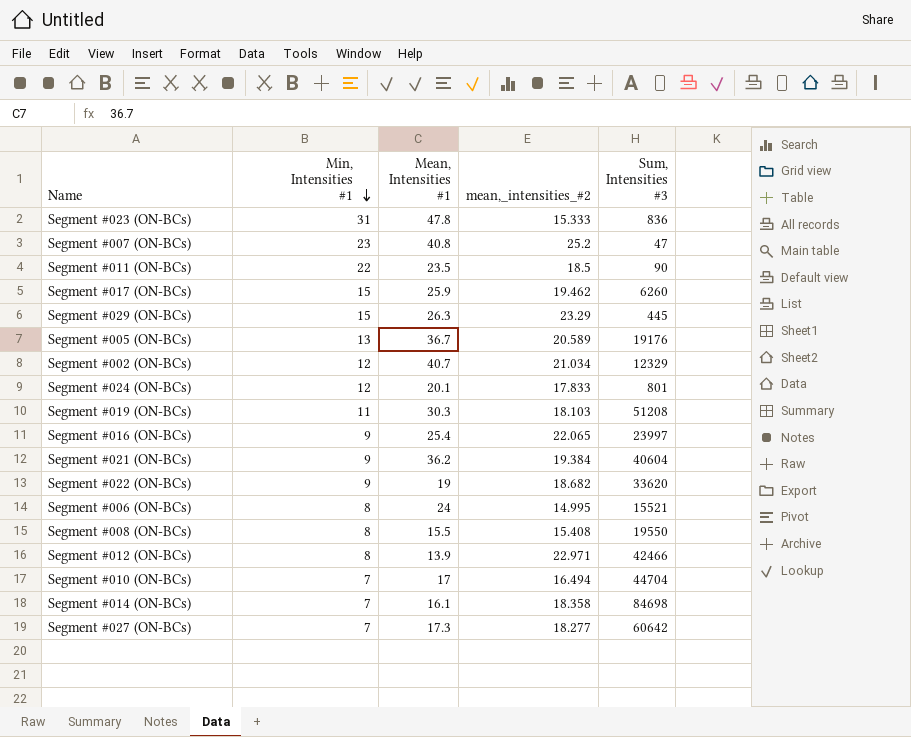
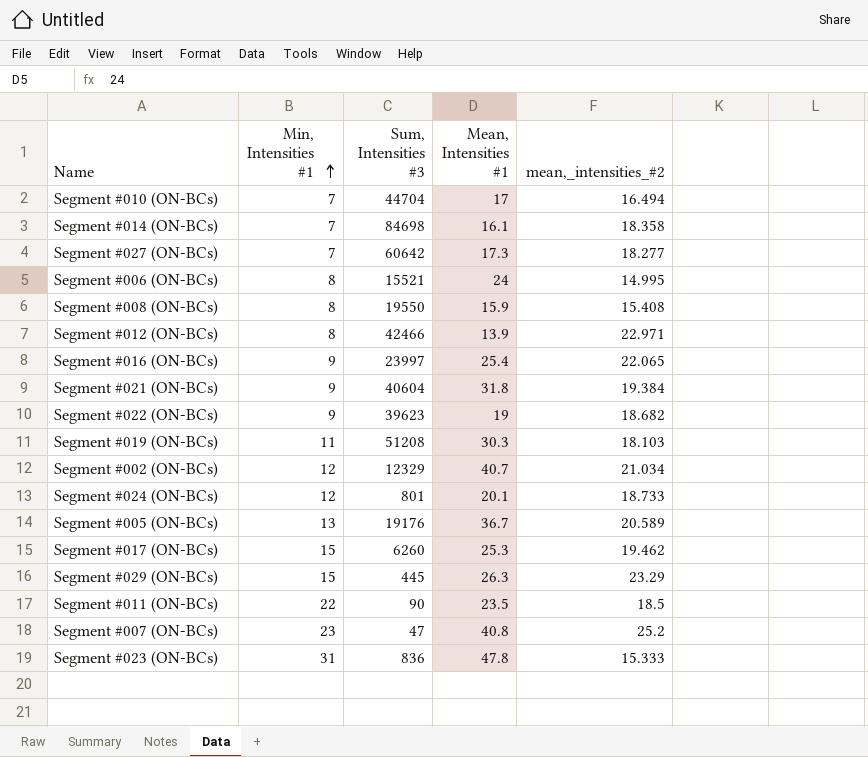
row order: Min, Intensities #1 descending -> Min, Intensities #1 ascending
column Sum, Intensities #3 | position: 5 -> 3
Segment #008 (ON-BCs) | Mean, Intensities #1: 15.5 -> 15.9
Segment #021 (ON-BCs) | Mean, Intensities #1: 36.2 -> 31.8
Segment #022 (ON-BCs) | Sum, Intensities #3: 33620 -> 39623
Segment #024 (ON-BCs) | mean,_intensities_#2: 17.833 -> 18.733
Segment #017 (ON-BCs) | Mean, Intensities #1: 25.9 -> 25.3

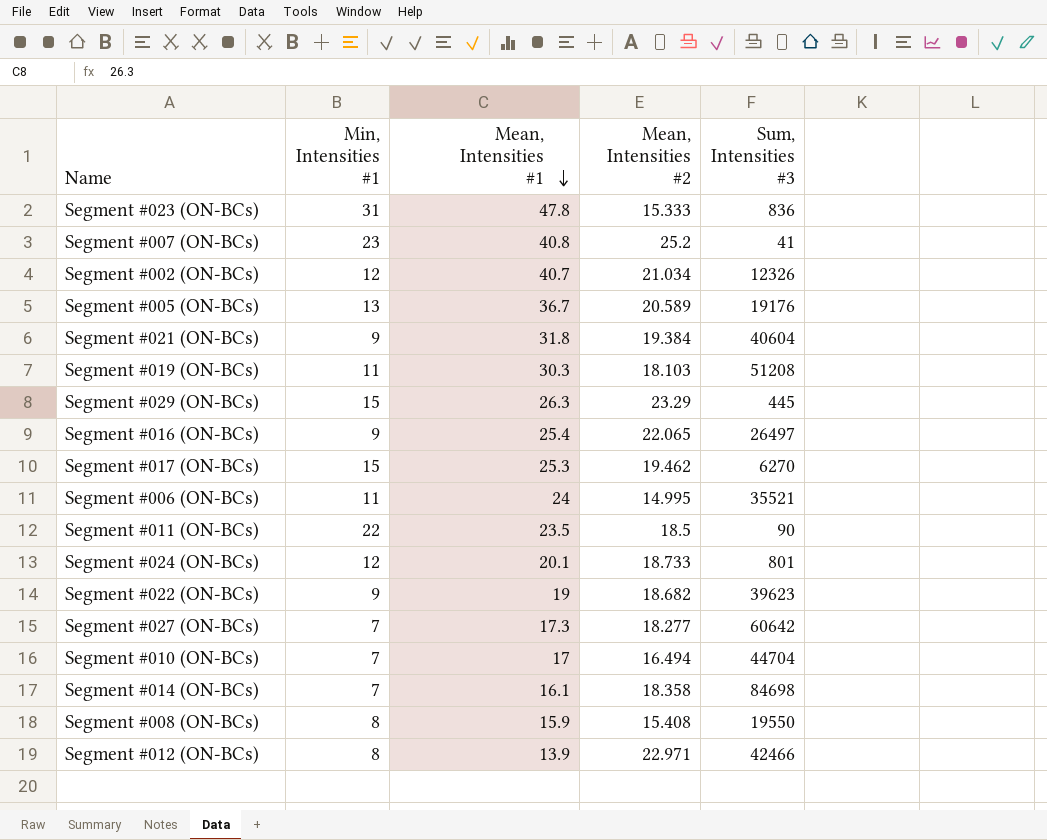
row order: Min, Intensities #1 ascending -> Mean, Intensities #1 descending
column name: mean,_intensities_#2 -> Mean, Intensities #2
column Sum, Intensities #3 | position: 3 -> 5
Segment #007 (ON-BCs) | Sum, Intensities #3: 47 -> 41
Segment #002 (ON-BCs) | Sum, Intensities #3: 12329 -> 12326
Segment #016 (ON-BCs) | Sum, Intensities #3: 23997 -> 26497
Segment #017 (ON-BCs) | Sum, Intensities #3: 6260 -> 6270
Segment #006 (ON-BCs) | Min, Intensities #1: 8 -> 11
Segment #006 (ON-BCs) | Sum, Intensities #3: 15521 -> 35521

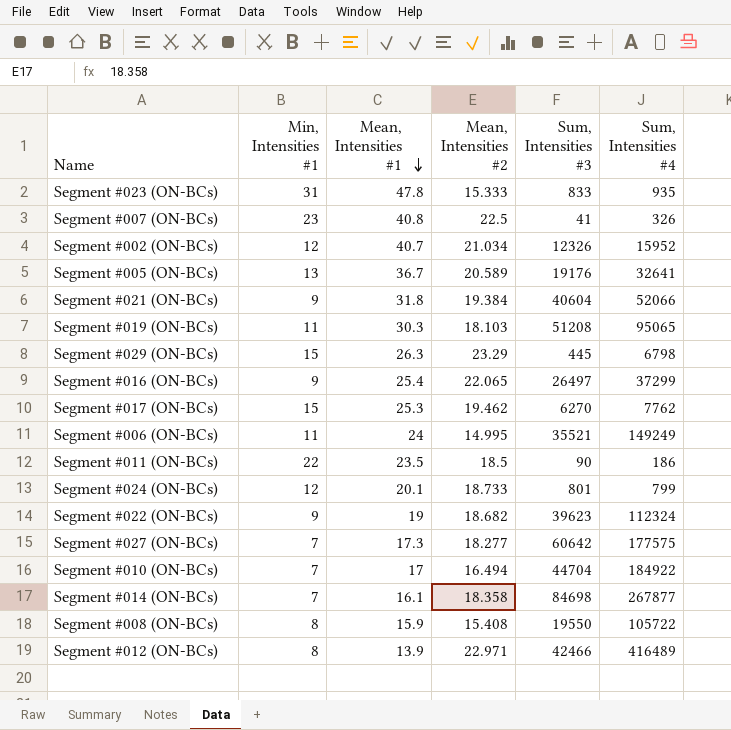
column Sum, Intensities #4 | position: none -> 6
Segment #023 (ON-BCs) | Sum, Intensities #3: 836 -> 833
Segment #007 (ON-BCs) | Mean, Intensities #2: 25.2 -> 22.5

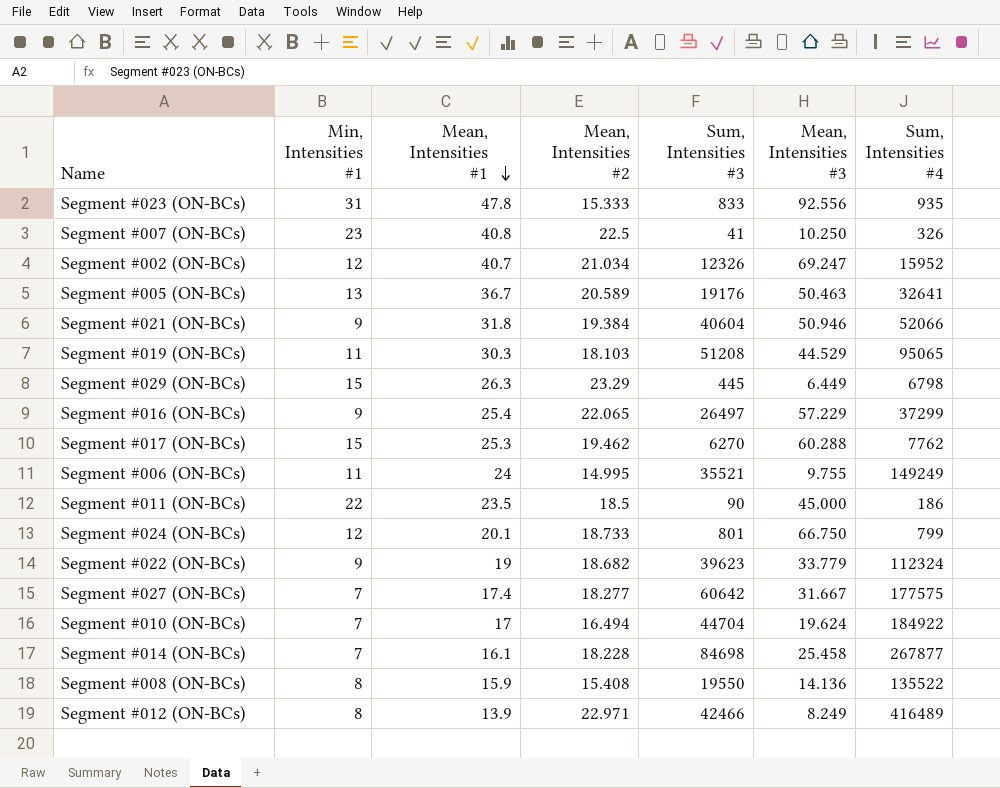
column Mean, Intensities #3 | position: none -> 6
Segment #027 (ON-BCs) | Mean, Intensities #1: 17.3 -> 17.4
Segment #014 (ON-BCs) | Mean, Intensities #2: 18.358 -> 18.228
Segment #008 (ON-BCs) | Sum, Intensities #4: 105722 -> 135522

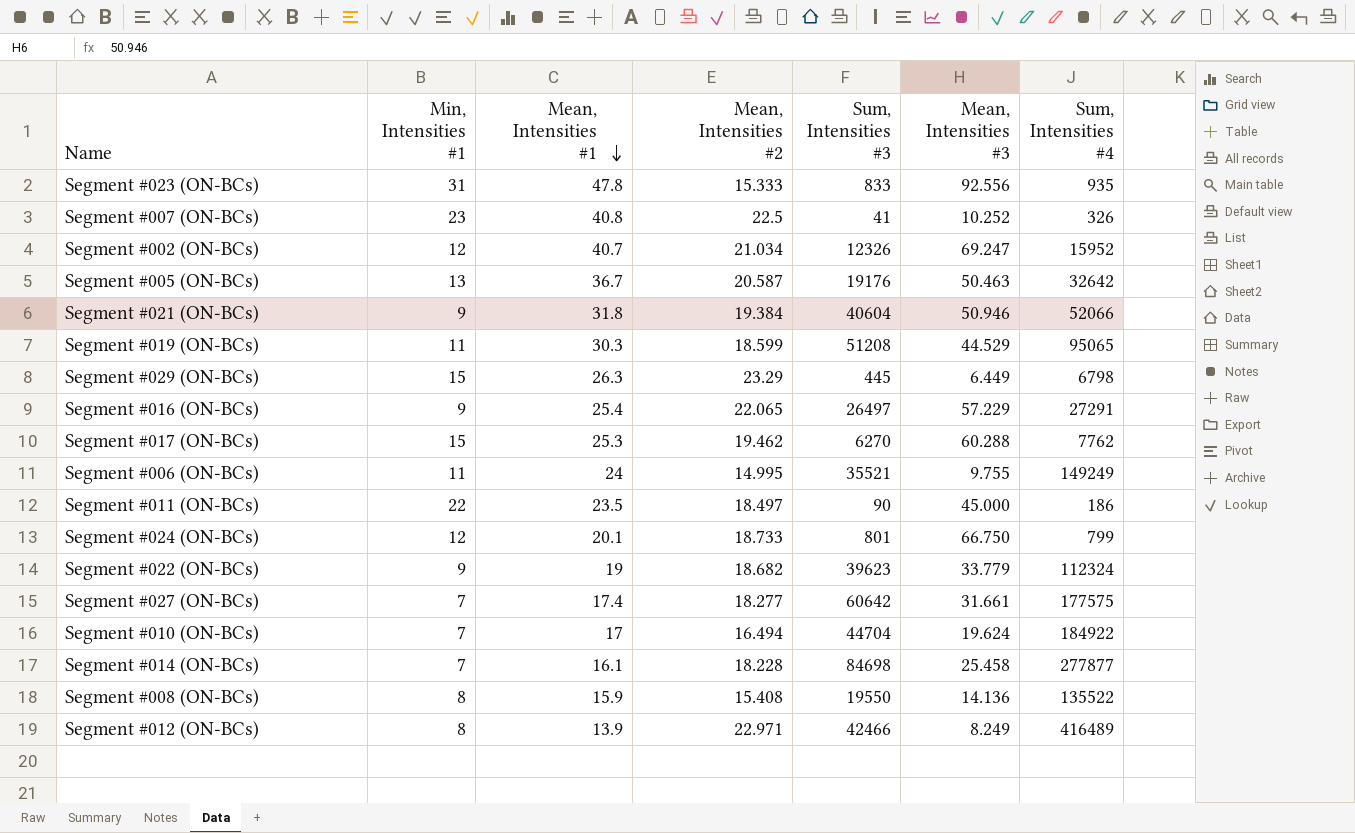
Segment #007 (ON-BCs) | Mean, Intensities #3: 10.250 -> 10.252
Segment #005 (ON-BCs) | Mean, Intensities #2: 20.589 -> 20.587
Segment #005 (ON-BCs) | Sum, Intensities #4: 32641 -> 32642
Segment #019 (ON-BCs) | Mean, Intensities #2: 18.103 -> 18.599
Segment #016 (ON-BCs) | Sum, Intensities #4: 37299 -> 27291
Segment #011 (ON-BCs) | Mean, Intensities #2: 18.5 -> 18.497
Segment #027 (ON-BCs) | Mean, Intensities #3: 31.667 -> 31.661
Segment #014 (ON-BCs) | Sum, Intensities #4: 267877 -> 277877

